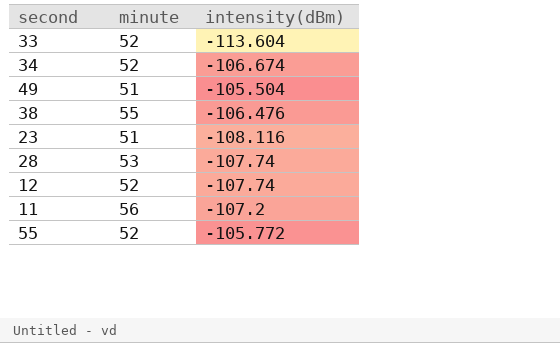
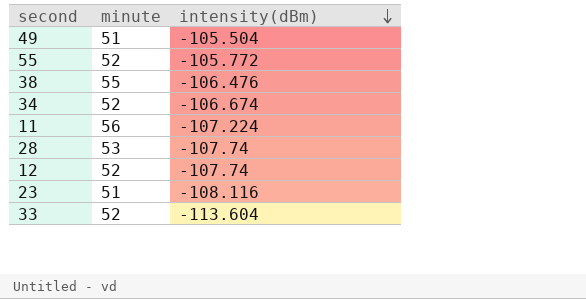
row order: none -> intensity(dBm) descending
11 | intensity(dBm): -107.2 -> -107.224

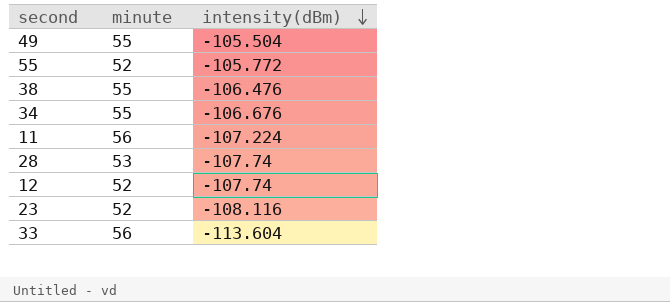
49 | minute: 51 -> 55
34 | minute: 52 -> 55
34 | intensity(dBm): -106.674 -> -106.676
23 | minute: 51 -> 52
33 | minute: 52 -> 56

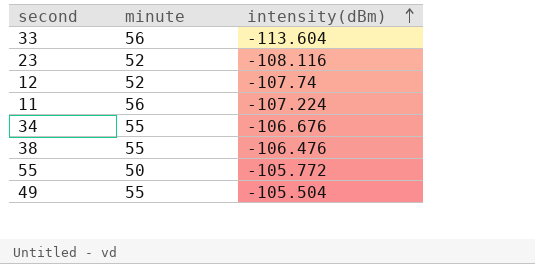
row order: intensity(dBm) descending -> intensity(dBm) ascending
row 28: 53 | -107.74 -> none
55 | minute: 52 -> 50

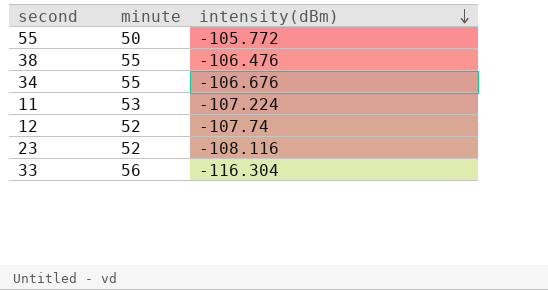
row order: intensity(dBm) ascending -> intensity(dBm) descending
row 49: 55 | -105.504 -> none
11 | minute: 56 -> 53
33 | intensity(dBm): -113.604 -> -116.304

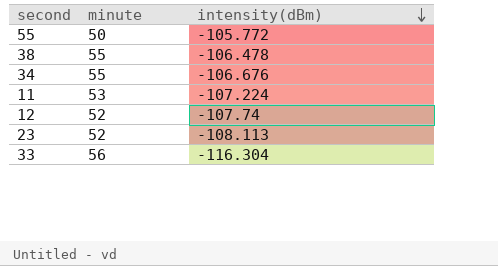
38 | intensity(dBm): -106.476 -> -106.478
23 | intensity(dBm): -108.116 -> -108.113

